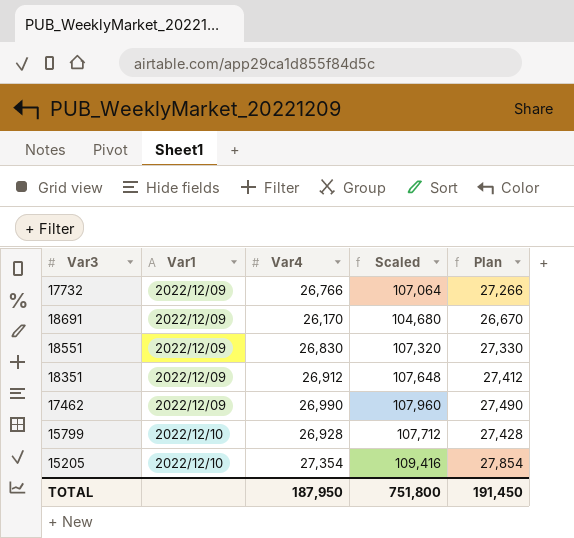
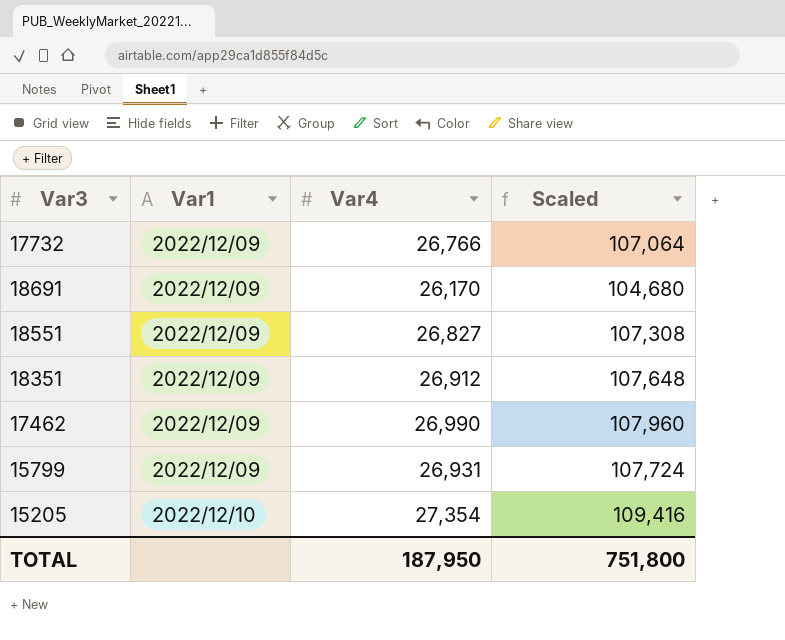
column Plan | formula: [Var4] + 500 -> none
18551 | Var4: 26,830 -> 26,827
18551 | Scaled: 107,320 -> 107,308
15799 | Var1: 2022/12/10 -> 2022/12/09
15799 | Var4: 26,928 -> 26,931
15799 | Scaled: 107,712 -> 107,724

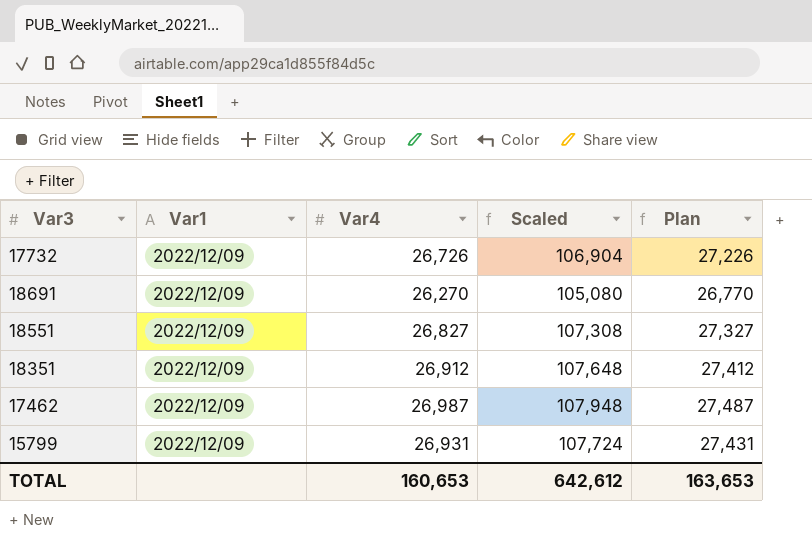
column Plan | formula: none -> [Var4] + 500
row 15205: 2022/12/10 | 27,354 | 109,416 -> none
17732 | Var4: 26,766 -> 26,726
17732 | Scaled: 107,064 -> 106,904
18691 | Var4: 26,170 -> 26,270
18691 | Scaled: 104,680 -> 105,080
17462 | Var4: 26,990 -> 26,987
17462 | Scaled: 107,960 -> 107,948
TOTAL | Var4: 187,950 -> 160,653
TOTAL | Scaled: 751,800 -> 642,612

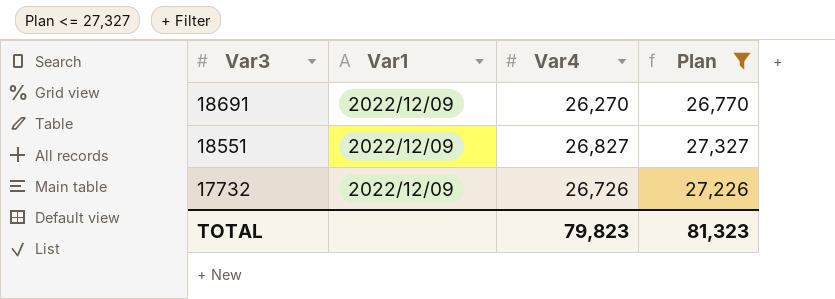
filter: none -> Plan <= 27,327
row order: none -> Var3 descending
column Scaled | formula: [Var4] * 4 -> none
TOTAL | Var4: 160,653 -> 79,823
TOTAL | Plan: 163,653 -> 81,323

